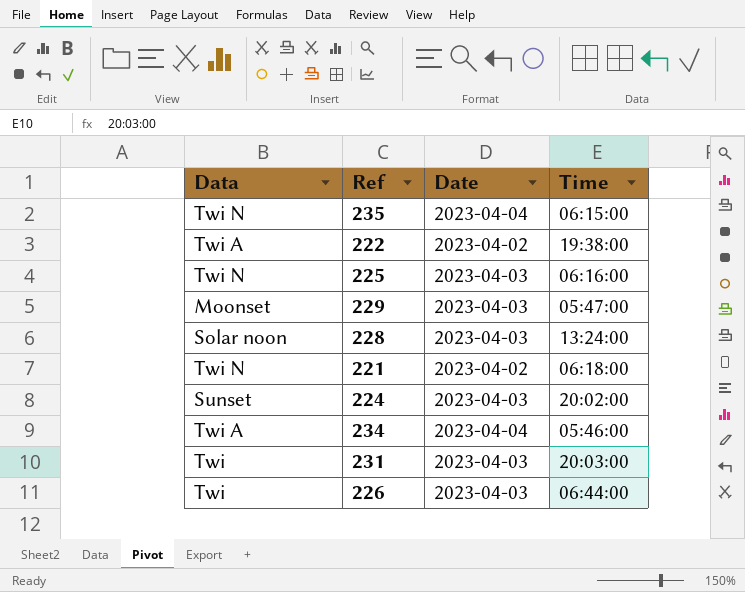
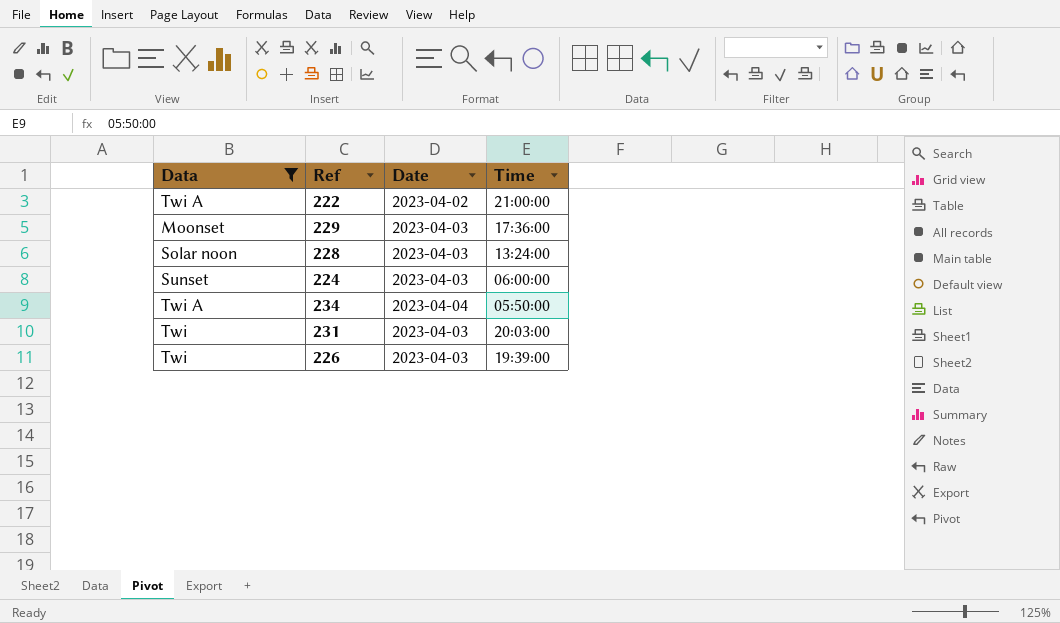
filter: none -> Data != Twi N
222 | Time: 19:38:00 -> 21:00:00
229 | Time: 05:47:00 -> 17:36:00
224 | Time: 20:02:00 -> 06:00:00
234 | Time: 05:46:00 -> 05:50:00
226 | Time: 06:44:00 -> 19:39:00

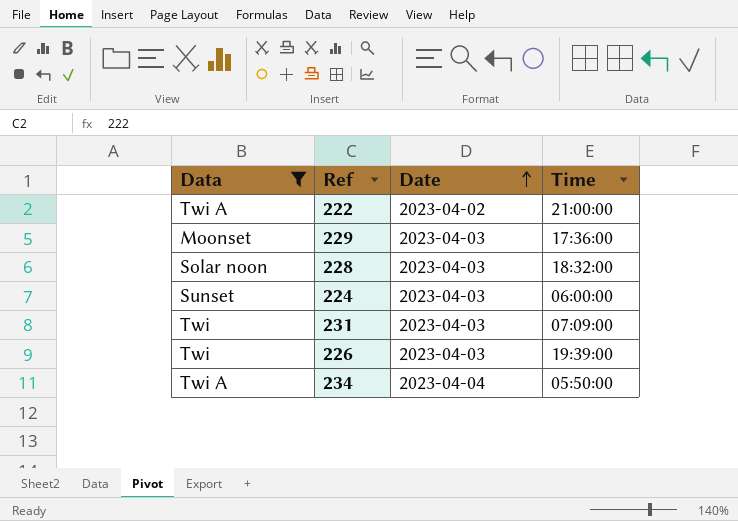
row order: none -> Date ascending
228 | Time: 13:24:00 -> 18:32:00
231 | Time: 20:03:00 -> 07:09:00

